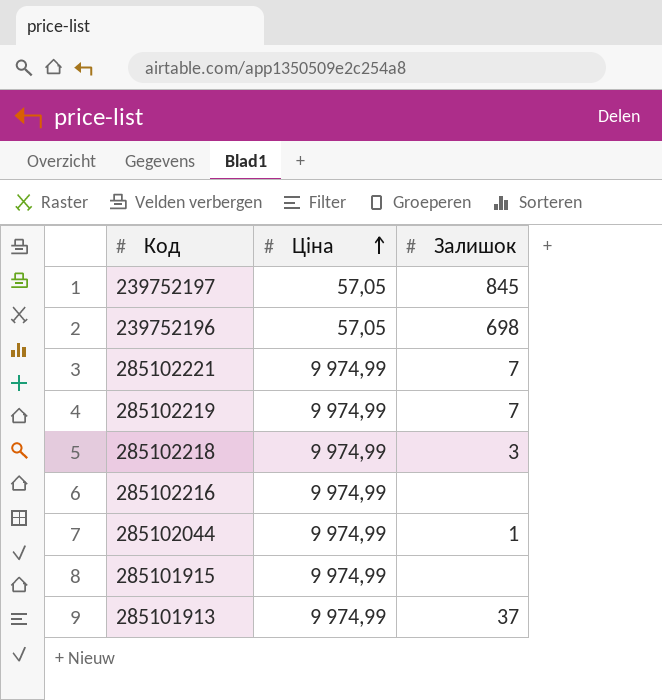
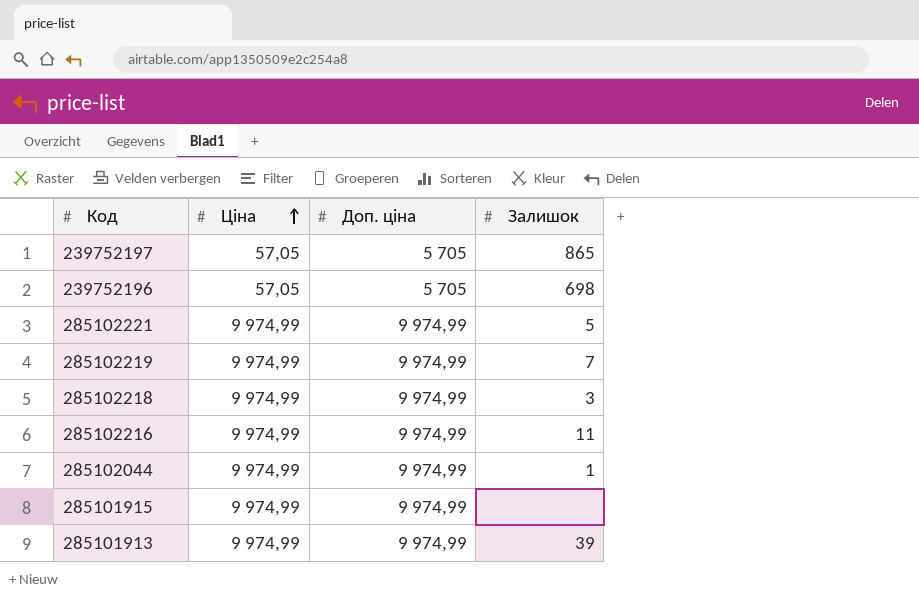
column Доп. ціна | position: none -> 3
239752197 | Залишок: 845 -> 865
285102221 | Залишок: 7 -> 5
285102216 | Залишок: none -> 11
285101913 | Залишок: 37 -> 39

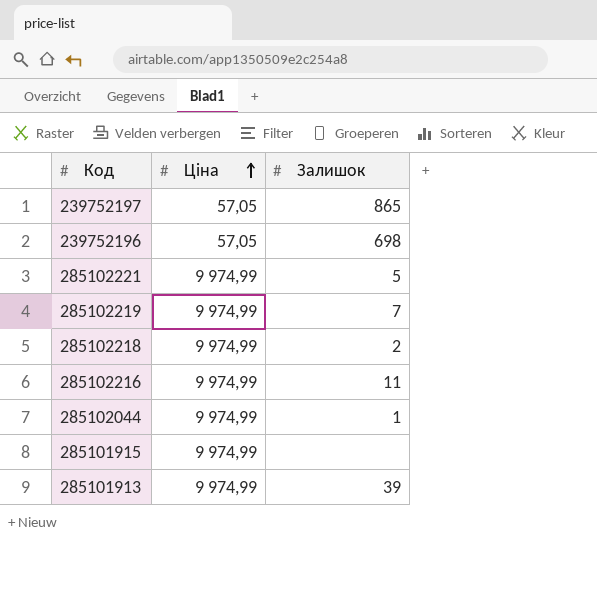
column Доп. ціна | position: 3 -> none
285102218 | Залишок: 3 -> 2

